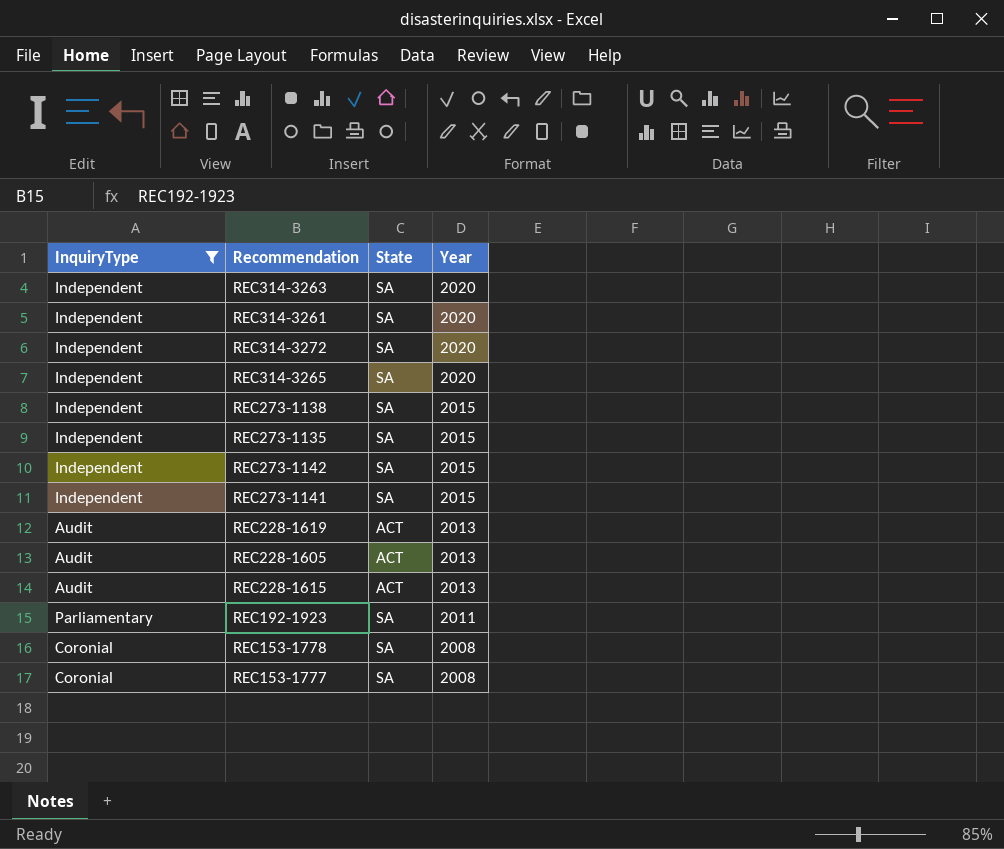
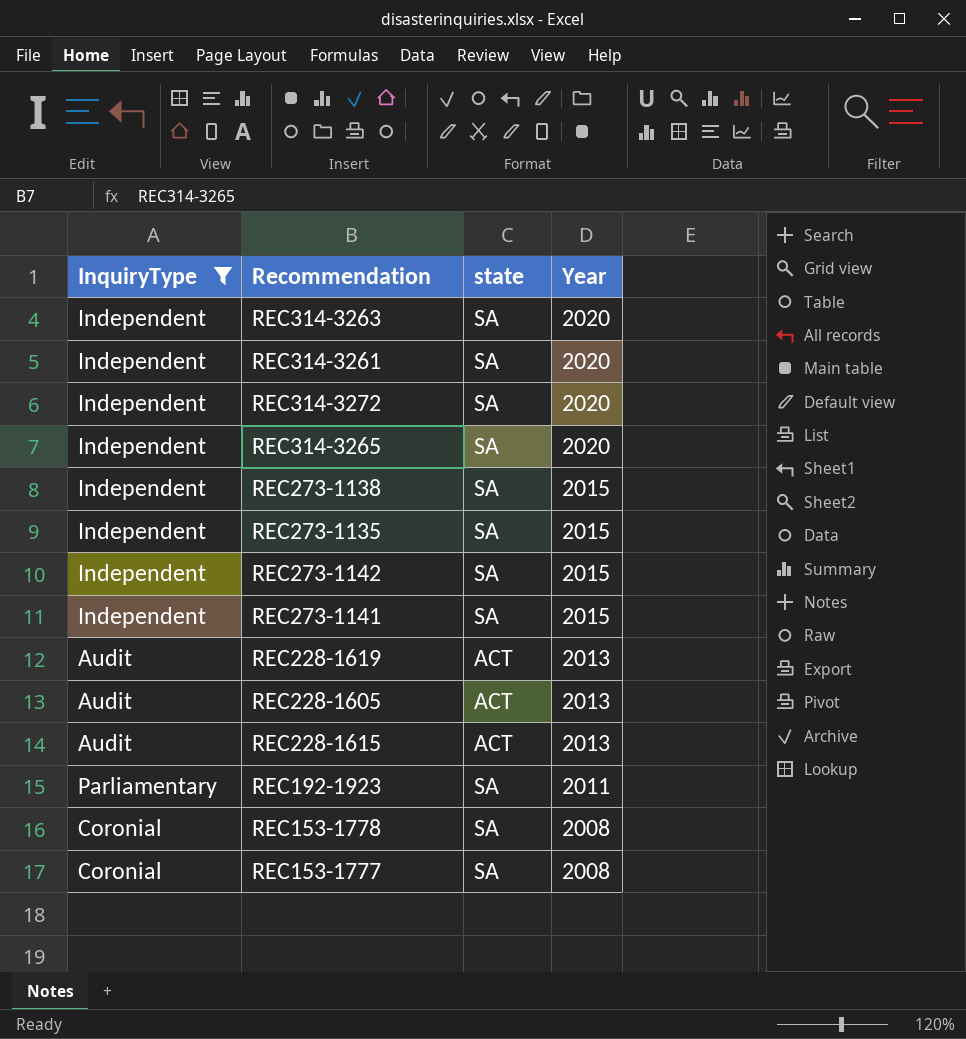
column name: State -> state

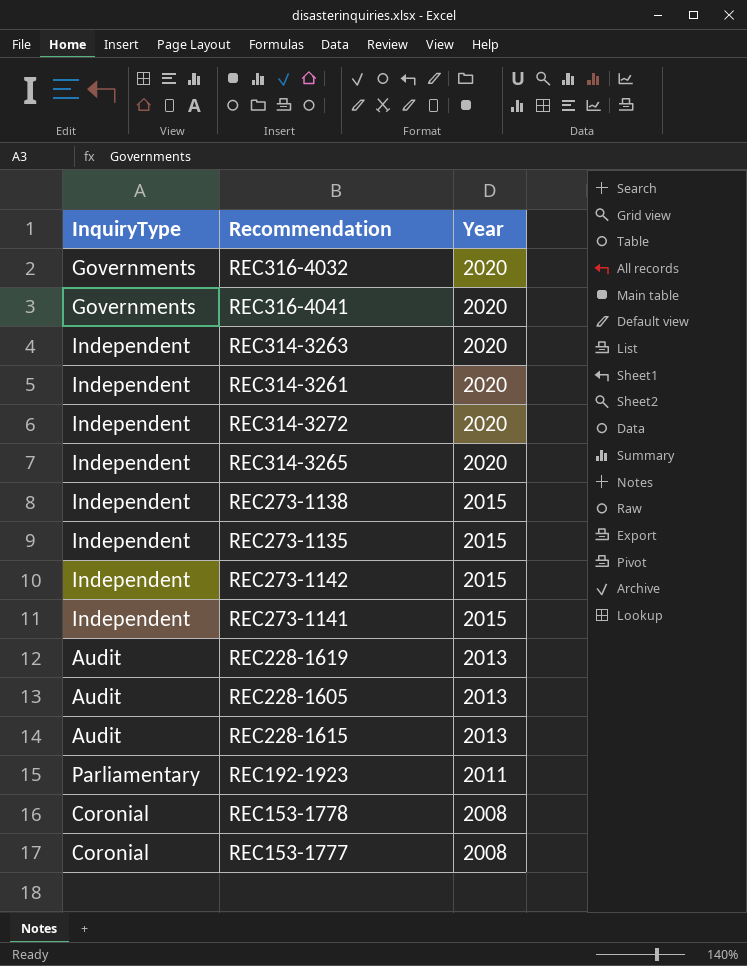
filter: InquiryType != Governments -> none
column state | position: 3 -> none

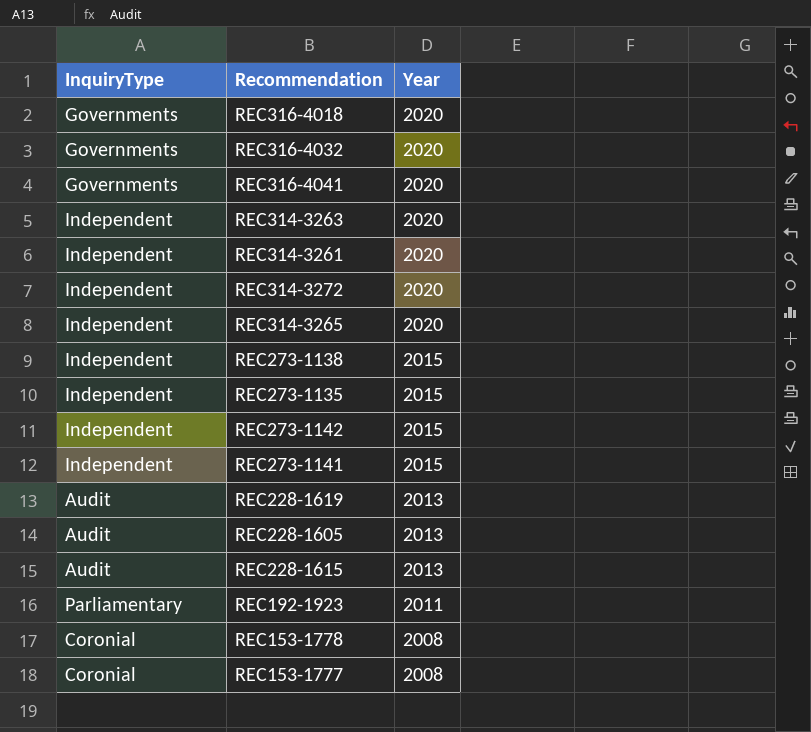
row REC316-4018: none -> Governments | 2020

